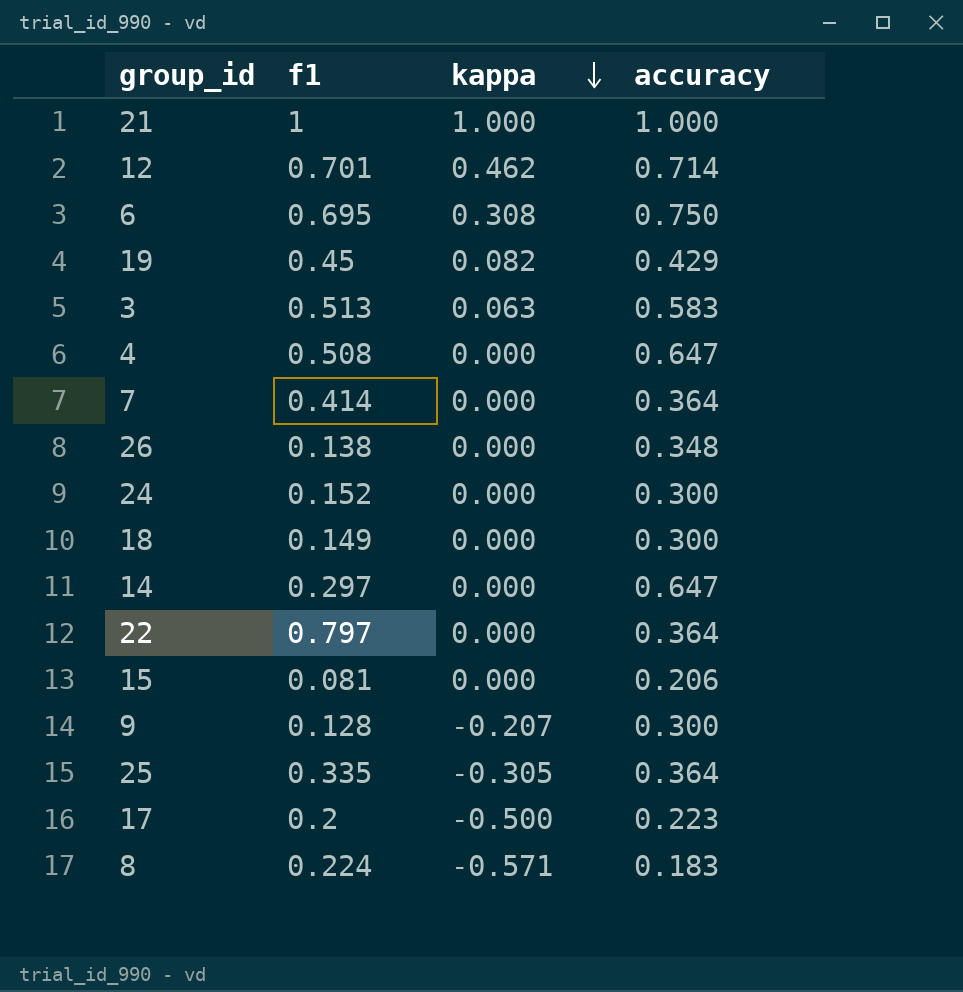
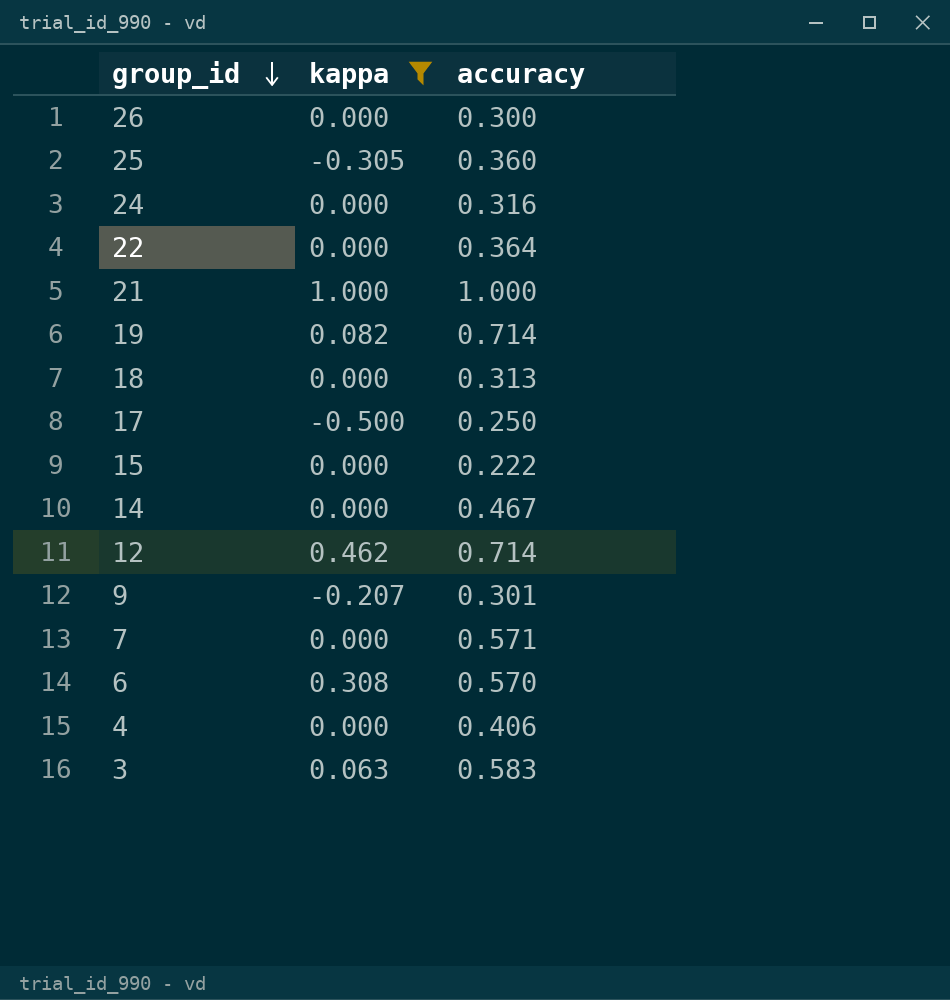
filter: none -> kappa != -0.571
row order: kappa descending -> group_id descending
column f1 | position: 2 -> none
26 | accuracy: 0.348 -> 0.300
25 | accuracy: 0.364 -> 0.360
24 | accuracy: 0.300 -> 0.316
19 | accuracy: 0.429 -> 0.714
18 | accuracy: 0.300 -> 0.313
17 | accuracy: 0.223 -> 0.250
15 | accuracy: 0.206 -> 0.222
14 | accuracy: 0.647 -> 0.467
9 | accuracy: 0.300 -> 0.301
7 | accuracy: 0.364 -> 0.571
6 | accuracy: 0.750 -> 0.570
4 | accuracy: 0.647 -> 0.406

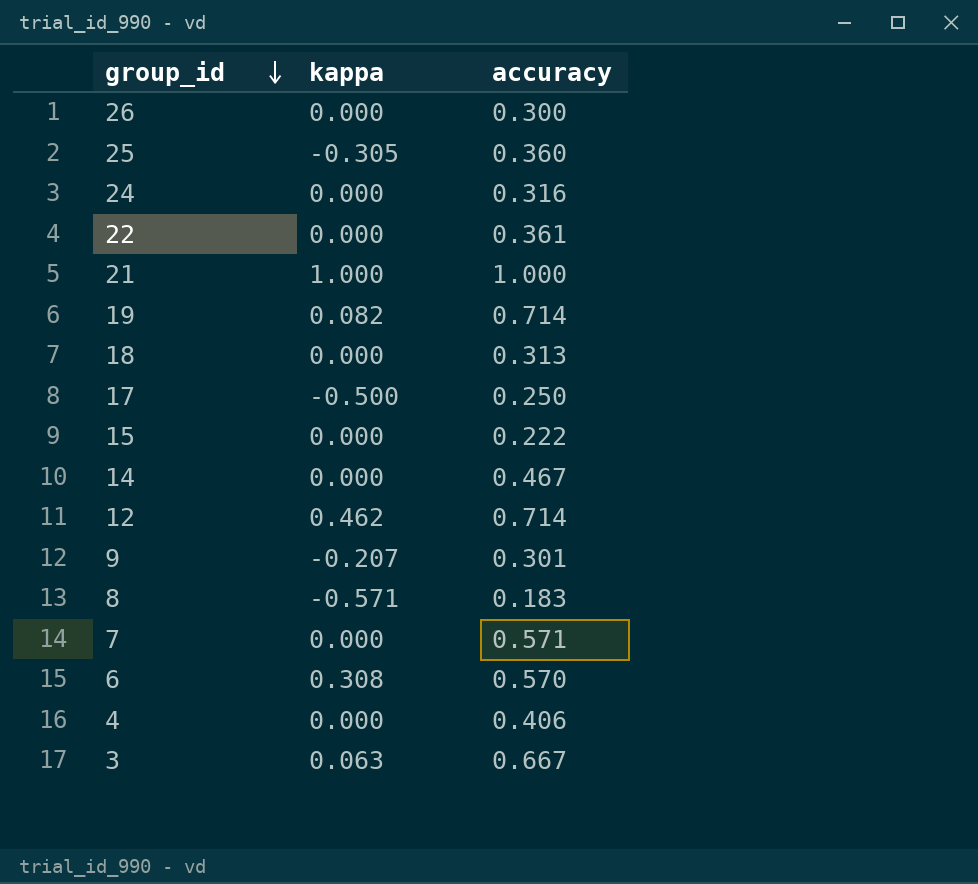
filter: kappa != -0.571 -> none
22 | accuracy: 0.364 -> 0.361
3 | accuracy: 0.583 -> 0.667

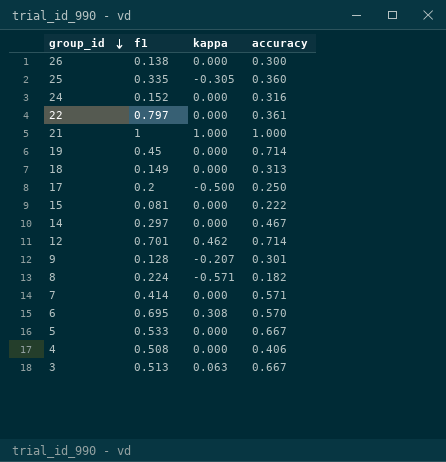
column f1 | position: none -> 2
19 | kappa: 0.082 -> 0.000
8 | accuracy: 0.183 -> 0.182
row 5: none -> 0.533 | 0.000 | 0.667

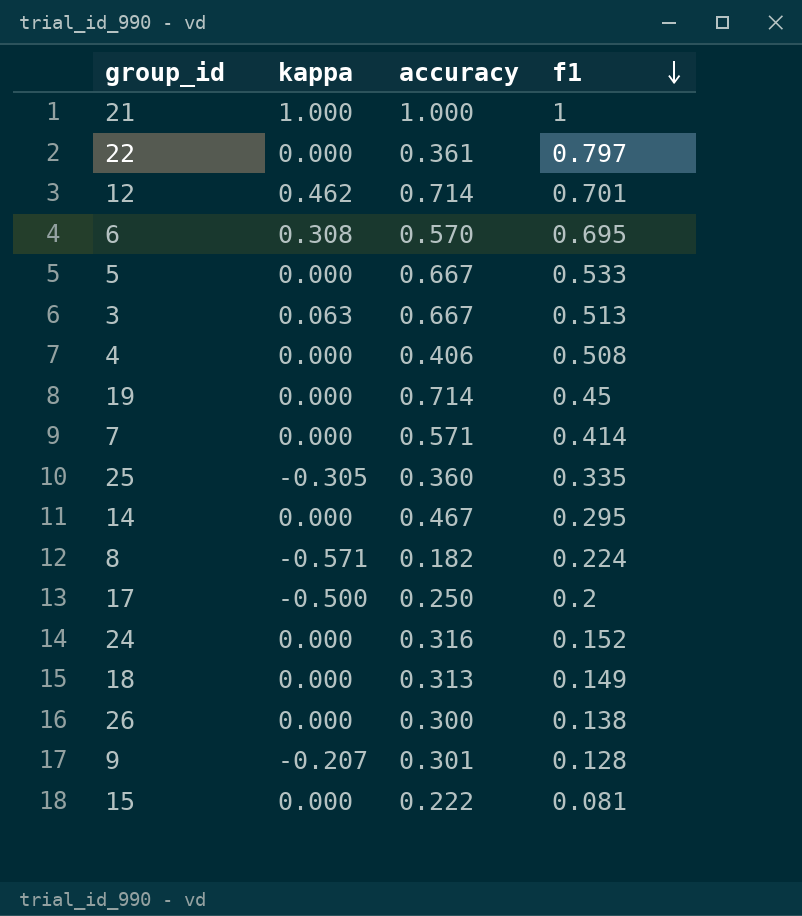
row order: group_id descending -> f1 descending
column f1 | position: 2 -> 4
14 | f1: 0.297 -> 0.295

